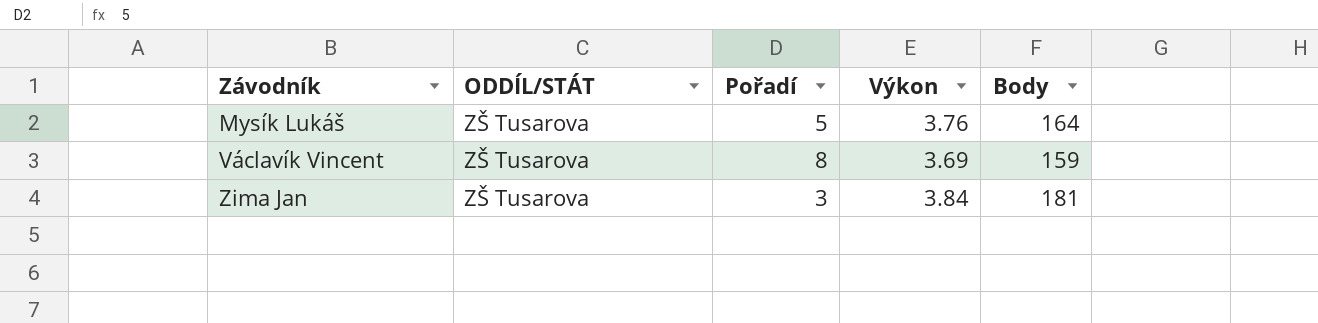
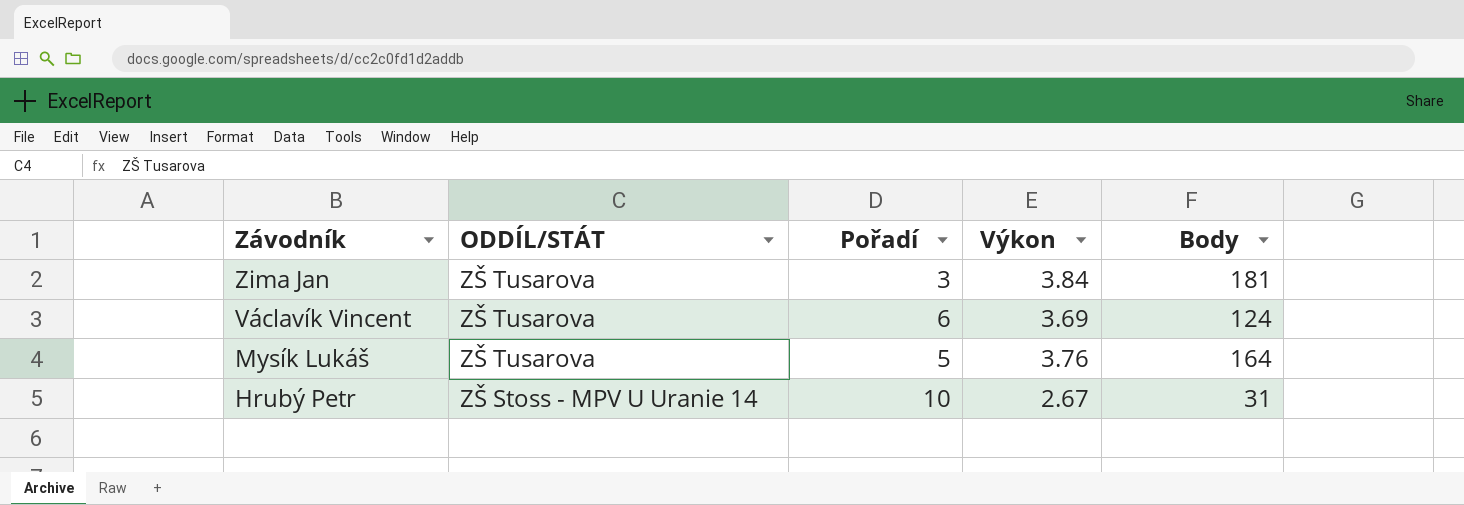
row order: Závodník ascending -> Závodník descending
Václavík Vincent | Pořadí: 8 -> 6
Václavík Vincent | Body: 159 -> 124
row Hrubý Petr: none -> ZŠ Stoss - MPV U Uranie 14 | 10 | 2.67 | 31

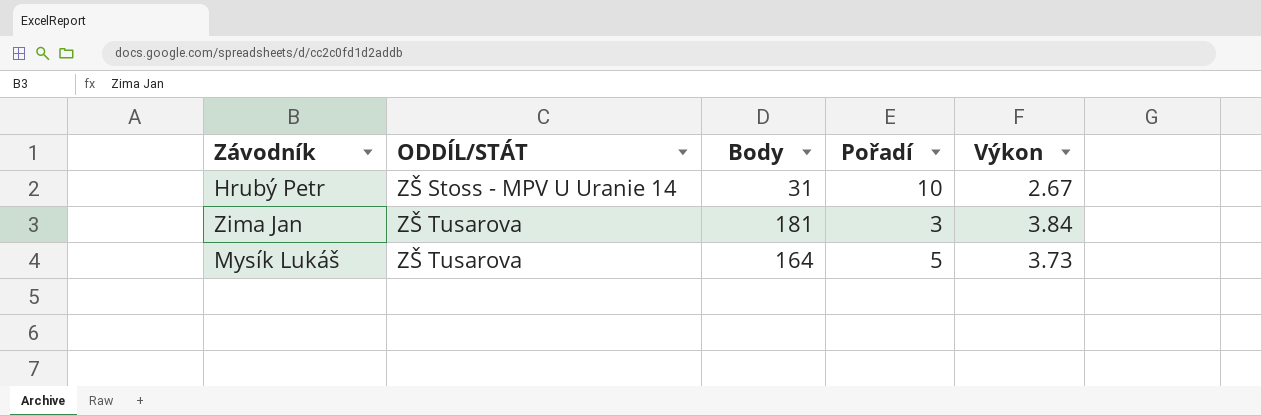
row order: Závodník descending -> ODDÍL/STÁT ascending
column Body | position: 5 -> 3
row Václavík Vincent: ZŠ Tusarova | 6 | 3.69 | 124 -> none
Mysík Lukáš | Výkon: 3.76 -> 3.73

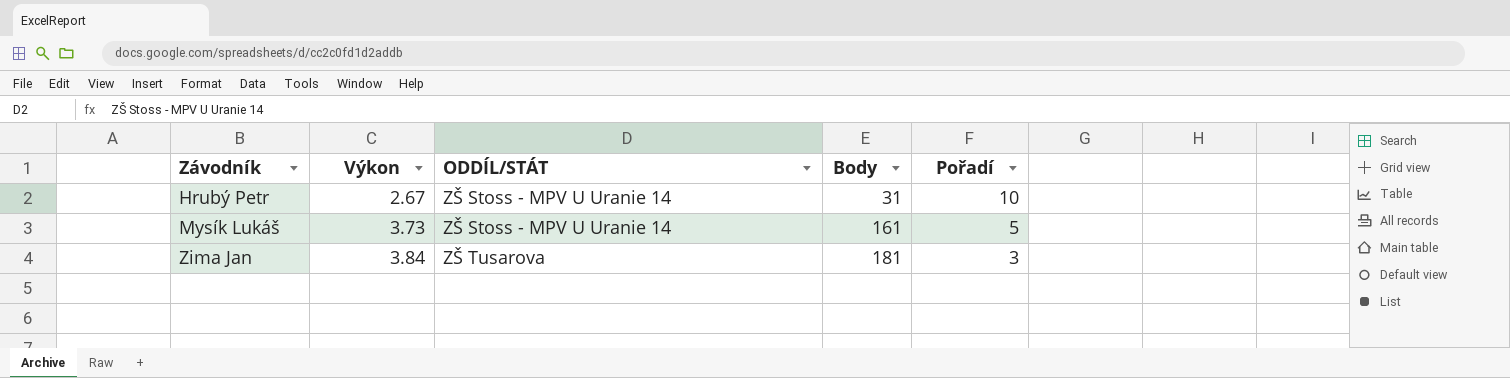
row order: ODDÍL/STÁT ascending -> Závodník ascending
column Výkon | position: 5 -> 2
Mysík Lukáš | ODDÍL/STÁT: ZŠ Tusarova -> ZŠ Stoss - MPV U Uranie 14
Mysík Lukáš | Body: 164 -> 161

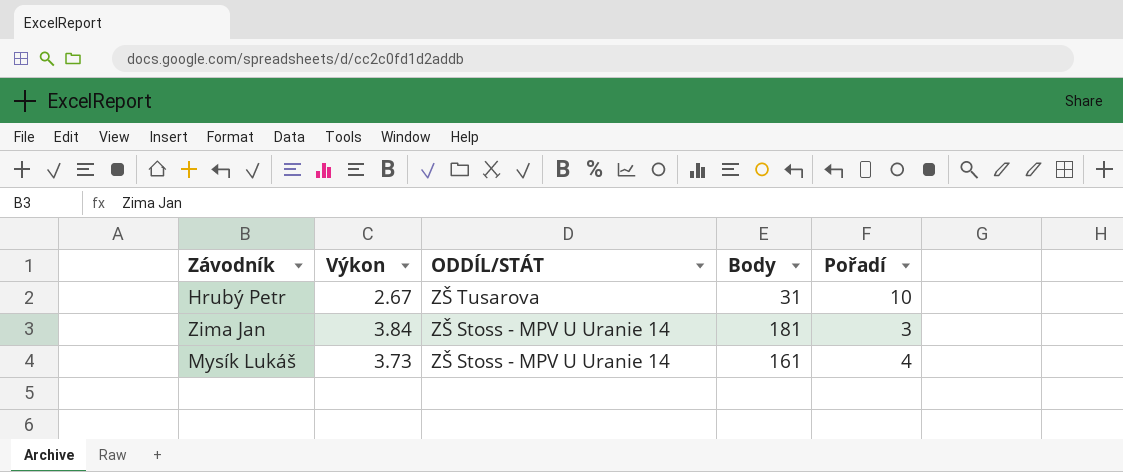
row order: Závodník ascending -> ODDÍL/STÁT descending
Hrubý Petr | ODDÍL/STÁT: ZŠ Stoss - MPV U Uranie 14 -> ZŠ Tusarova
Zima Jan | ODDÍL/STÁT: ZŠ Tusarova -> ZŠ Stoss - MPV U Uranie 14
Mysík Lukáš | Pořadí: 5 -> 4

